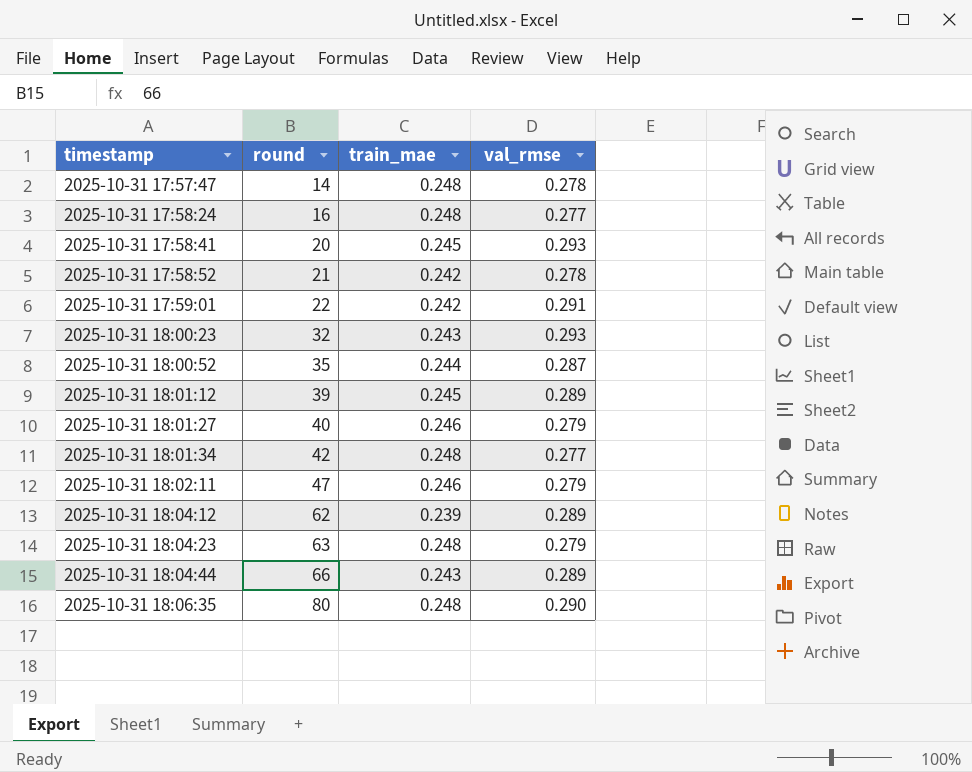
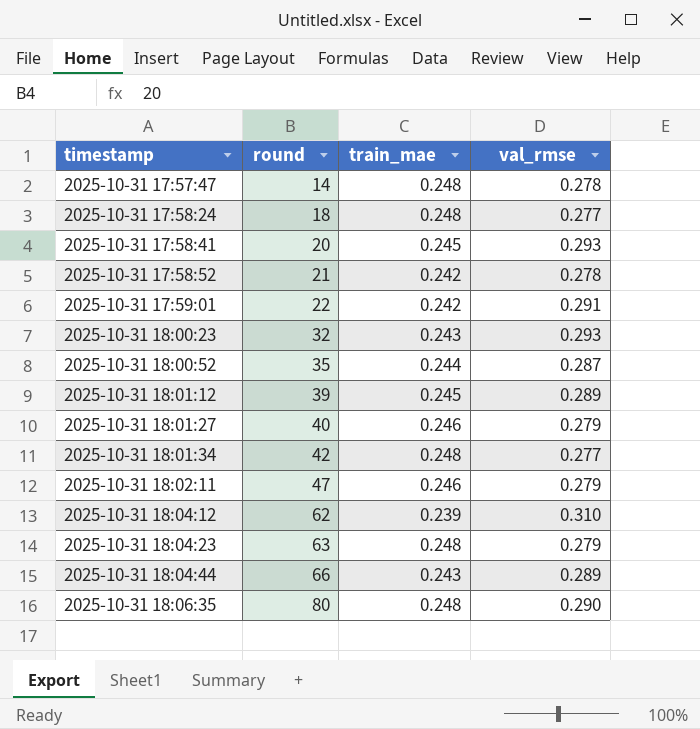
2025-10-31 17:58:24 | round: 16 -> 18
2025-10-31 18:04:12 | val_rmse: 0.289 -> 0.310

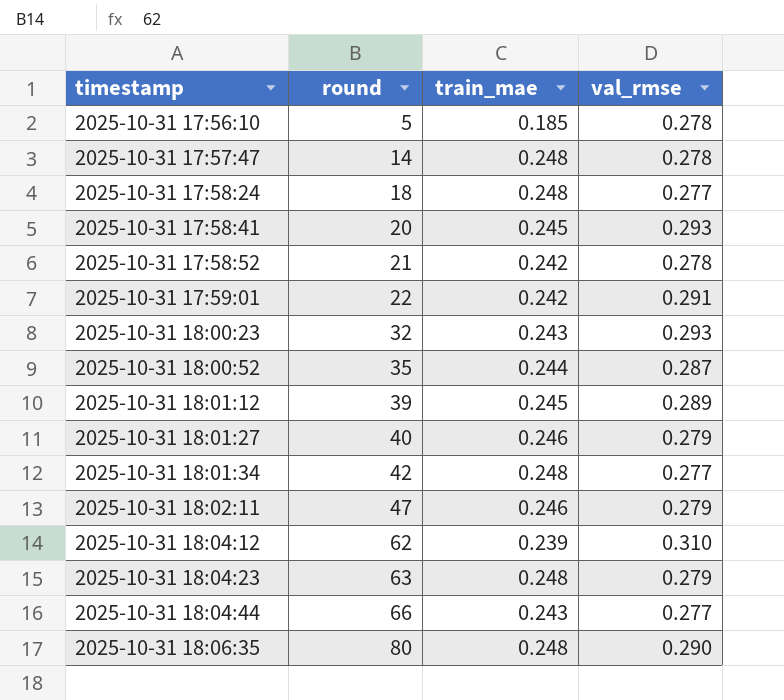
row 2025-10-31 17:56:10: none -> 5 | 0.185 | 0.278
2025-10-31 18:04:44 | val_rmse: 0.289 -> 0.277

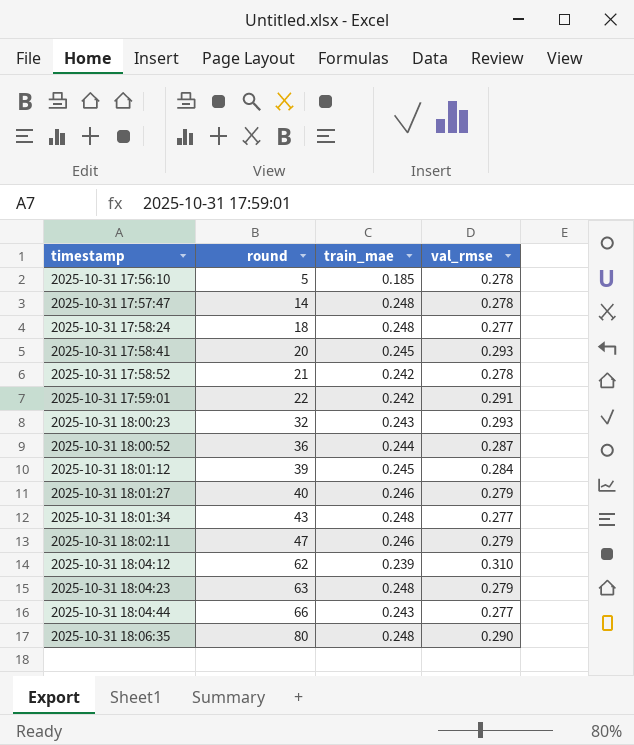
2025-10-31 18:00:52 | round: 35 -> 36
2025-10-31 18:01:12 | val_rmse: 0.289 -> 0.284
2025-10-31 18:01:34 | round: 42 -> 43

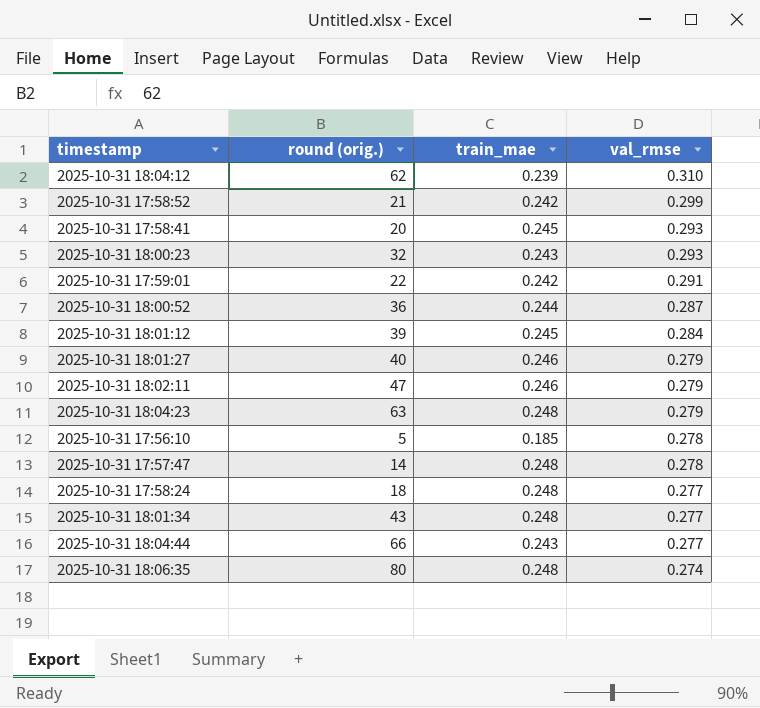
row order: timestamp ascending -> val_rmse descending
column name: round -> round (orig.)
2025-10-31 17:58:52 | val_rmse: 0.278 -> 0.299
2025-10-31 18:06:35 | val_rmse: 0.290 -> 0.274

